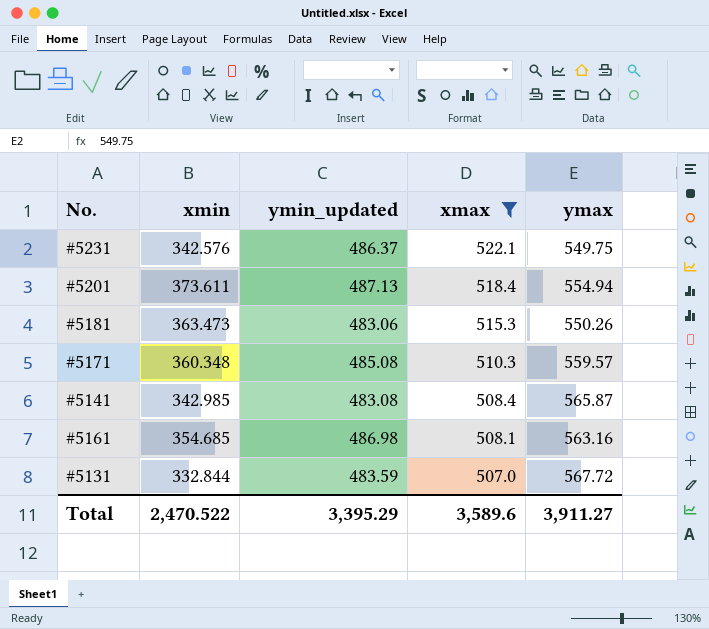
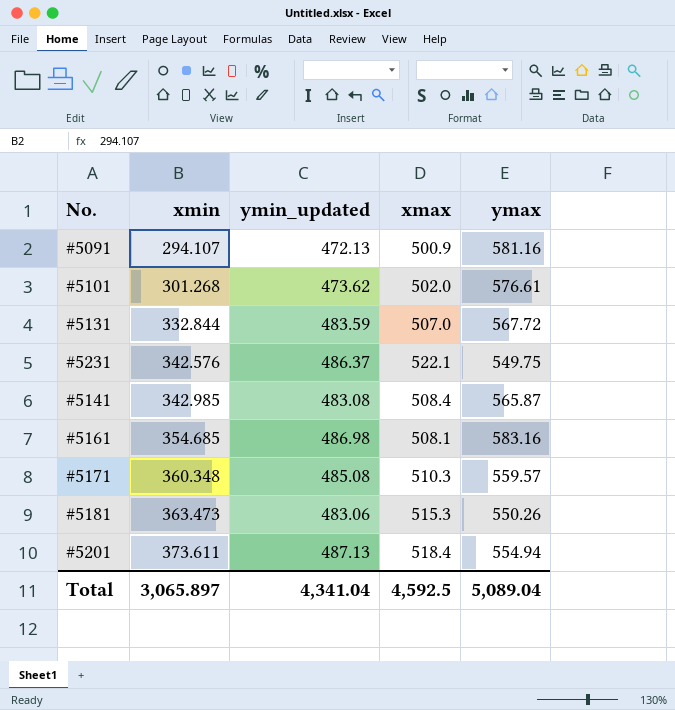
filter: xmax >= 507.0 -> none
row order: xmax descending -> xmin ascending
#5161 | ymax: 563.16 -> 583.16
Total | xmin: 2,470.522 -> 3,065.897
Total | ymin_updated: 3,395.29 -> 4,341.04
Total | xmax: 3,589.6 -> 4,592.5
Total | ymax: 3,911.27 -> 5,089.04

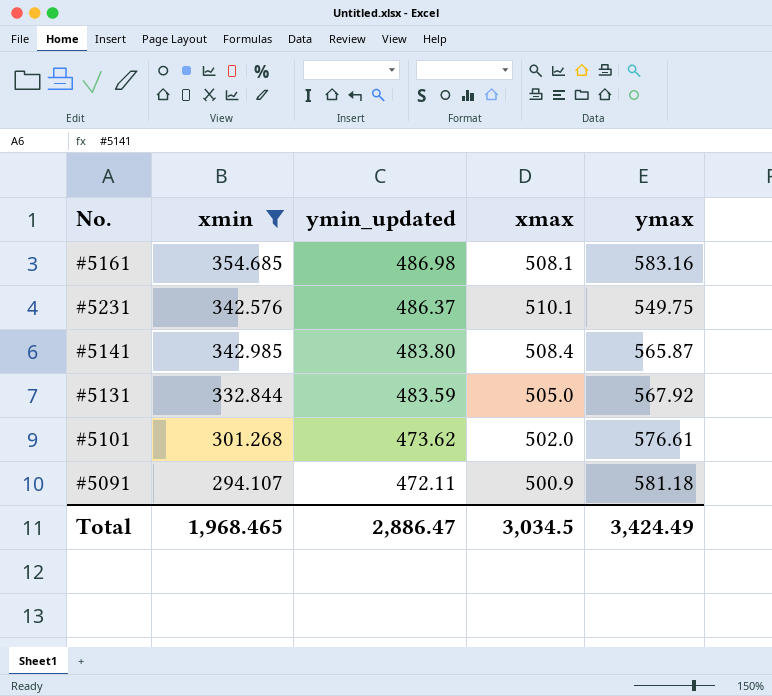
filter: none -> xmin <= 354.685
row order: xmin ascending -> ymin_updated descending
#5231 | xmax: 522.1 -> 510.1
#5141 | ymin_updated: 483.08 -> 483.80
#5131 | xmax: 507.0 -> 505.0
#5131 | ymax: 567.72 -> 567.92
#5091 | ymin_updated: 472.13 -> 472.11
#5091 | ymax: 581.16 -> 581.18
Total | xmin: 3,065.897 -> 1,968.465
Total | ymin_updated: 4,341.04 -> 2,886.47
Total | xmax: 4,592.5 -> 3,034.5
Total | ymax: 5,089.04 -> 3,424.49

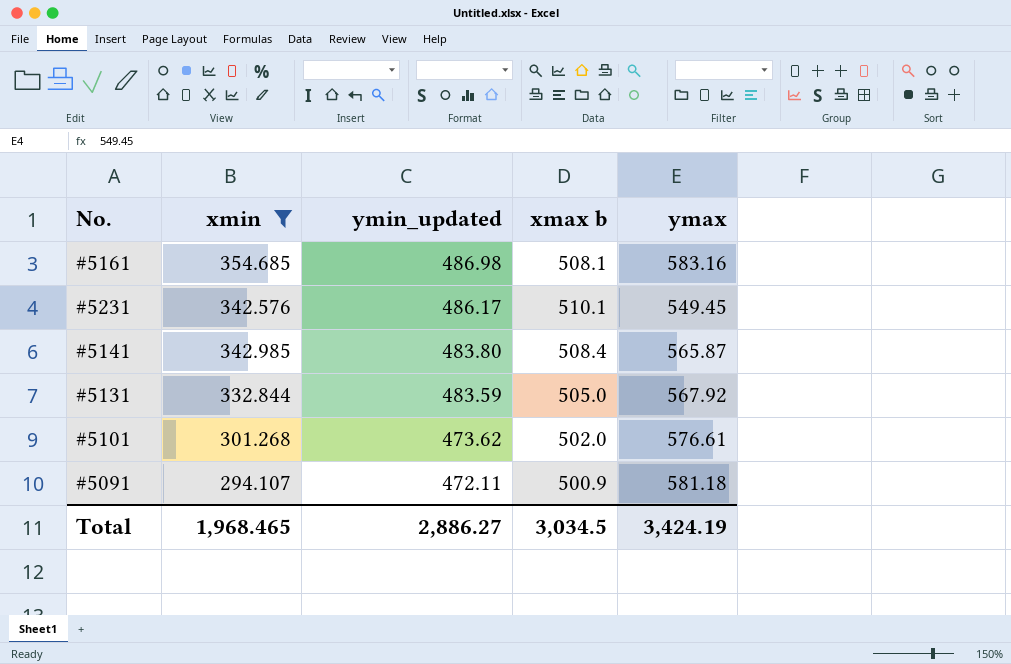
column name: xmax -> xmax b
#5231 | ymin_updated: 486.37 -> 486.17
#5231 | ymax: 549.75 -> 549.45
Total | ymin_updated: 2,886.47 -> 2,886.27
Total | ymax: 3,424.49 -> 3,424.19

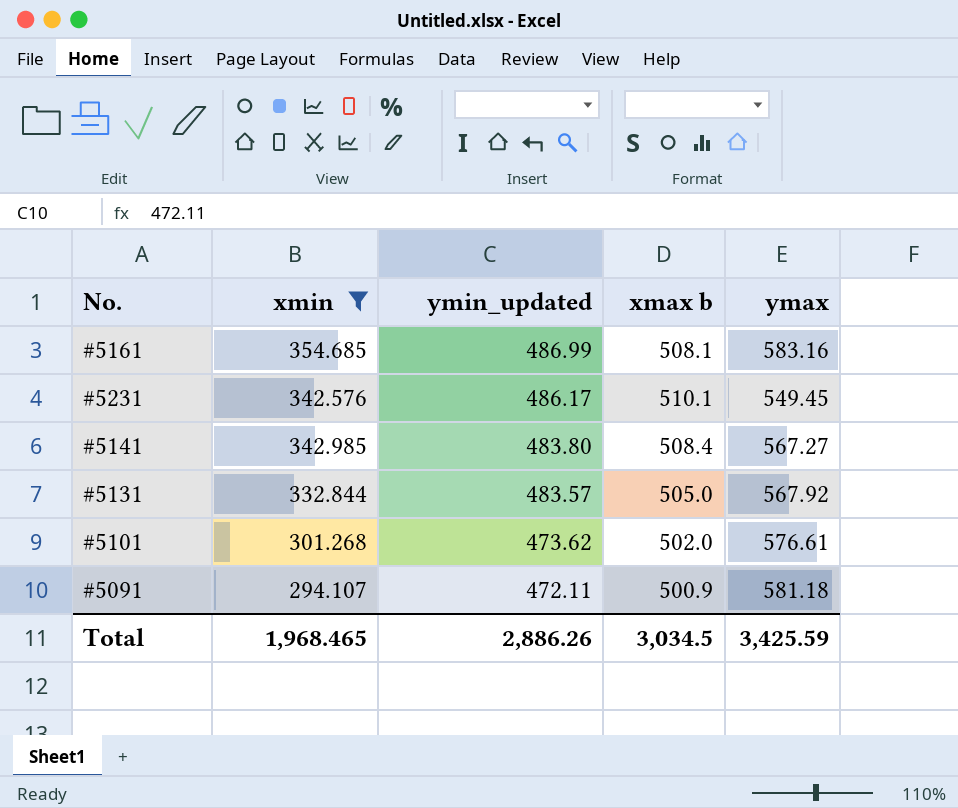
#5161 | ymin_updated: 486.98 -> 486.99
#5141 | ymax: 565.87 -> 567.27
#5131 | ymin_updated: 483.59 -> 483.57
Total | ymin_updated: 2,886.27 -> 2,886.26
Total | ymax: 3,424.19 -> 3,425.59

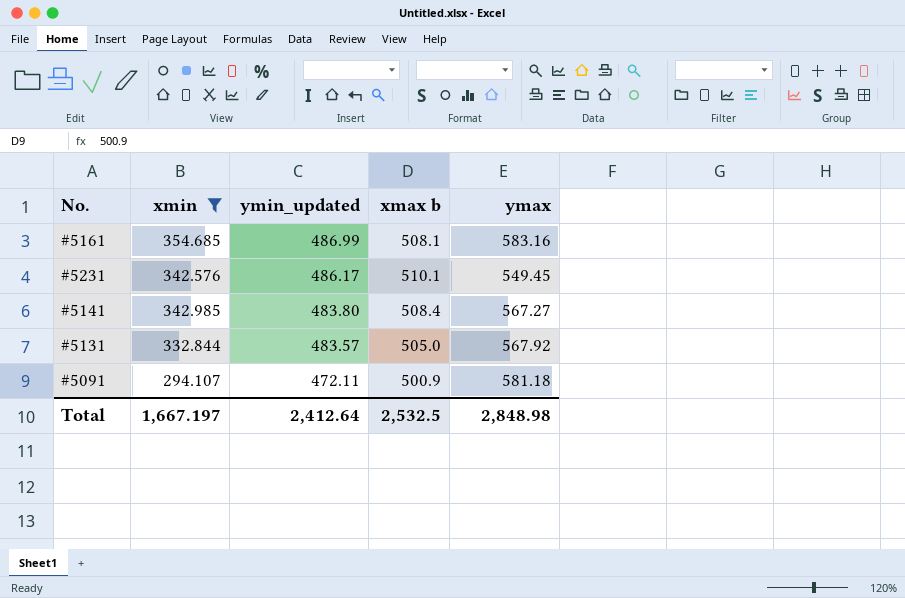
row #5101: 301.268 | 473.62 | 502.0 | 576.61 -> none
Total | xmin: 1,968.465 -> 1,667.197
Total | ymin_updated: 2,886.26 -> 2,412.64
Total | xmax b: 3,034.5 -> 2,532.5
Total | ymax: 3,425.59 -> 2,848.98

